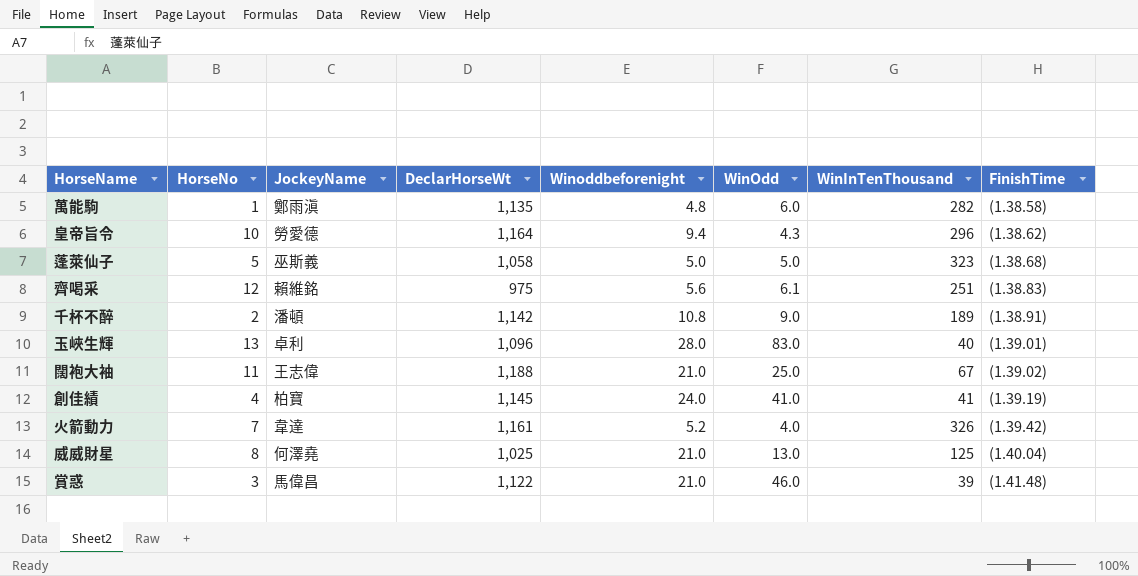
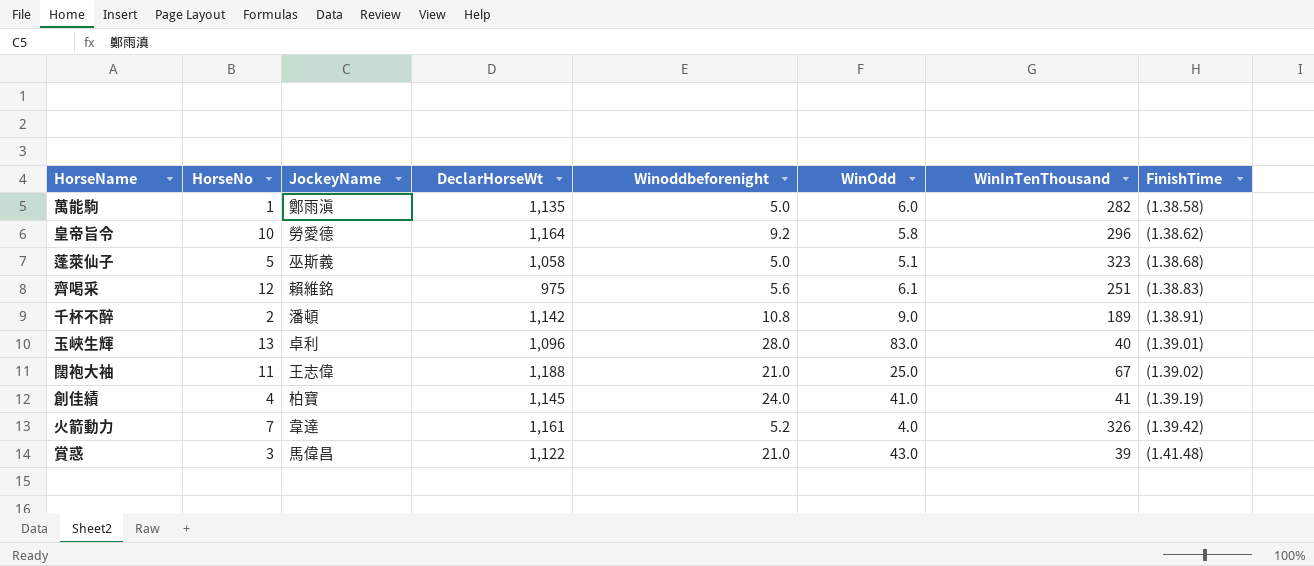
row 威威財星: 8 | 何澤堯 | 1,025 | 21.0 | 13.0 | 125 | (1.40.04) -> none
萬能駒 | Winoddbeforenight: 4.8 -> 5.0
皇帝旨令 | Winoddbeforenight: 9.4 -> 9.2
皇帝旨令 | WinOdd: 4.3 -> 5.8
蓬萊仙子 | WinOdd: 5.0 -> 5.1
賞惑 | WinOdd: 46.0 -> 43.0

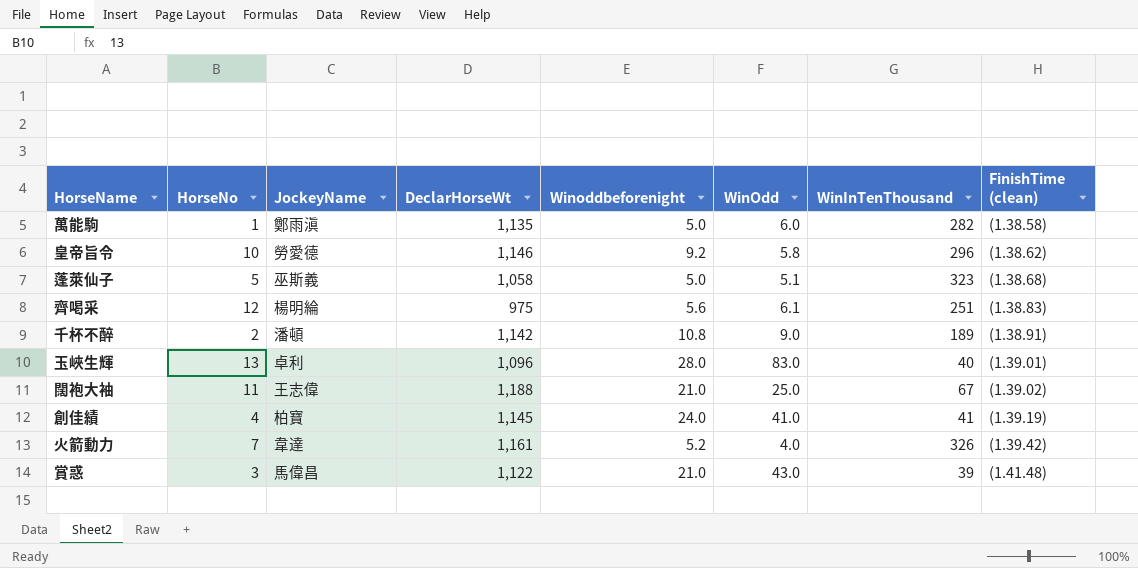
column name: FinishTime -> FinishTime (clean)
皇帝旨令 | DeclarHorseWt: 1,164 -> 1,146
齊喝采 | JockeyName: 賴維銘 -> 楊明綸

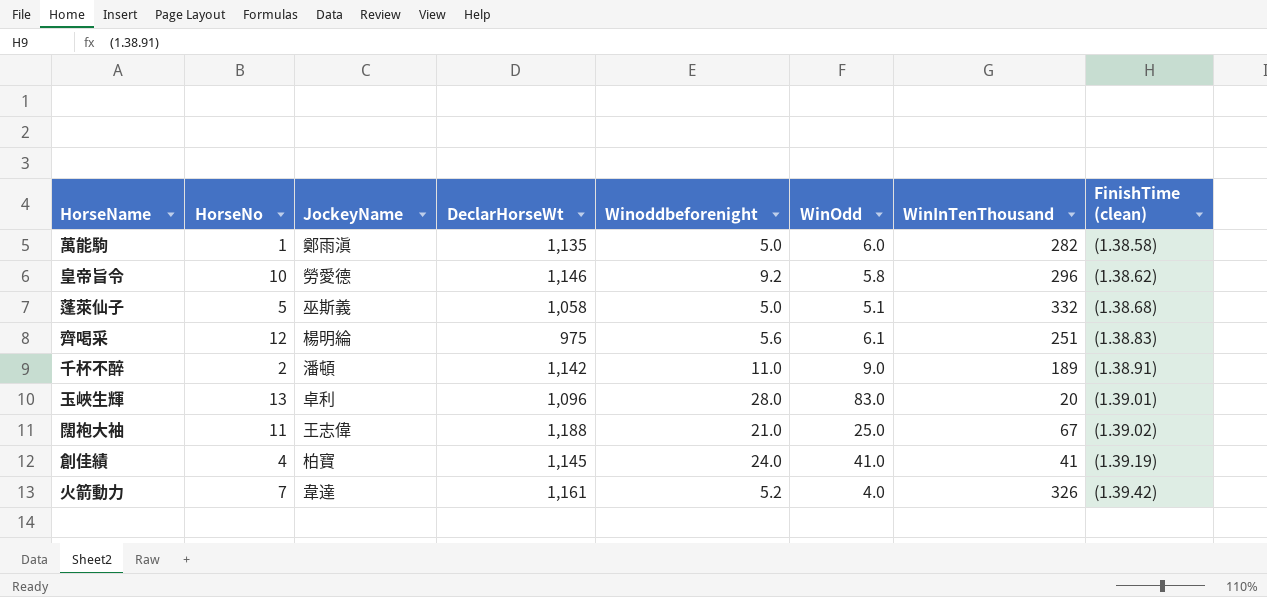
row 賞惑: 3 | 馬偉昌 | 1,122 | 21.0 | 43.0 | 39 | (1.41.48) -> none
蓬萊仙子 | WinInTenThousand: 323 -> 332
千杯不醉 | Winoddbeforenight: 10.8 -> 11.0
玉峽生輝 | WinInTenThousand: 40 -> 20

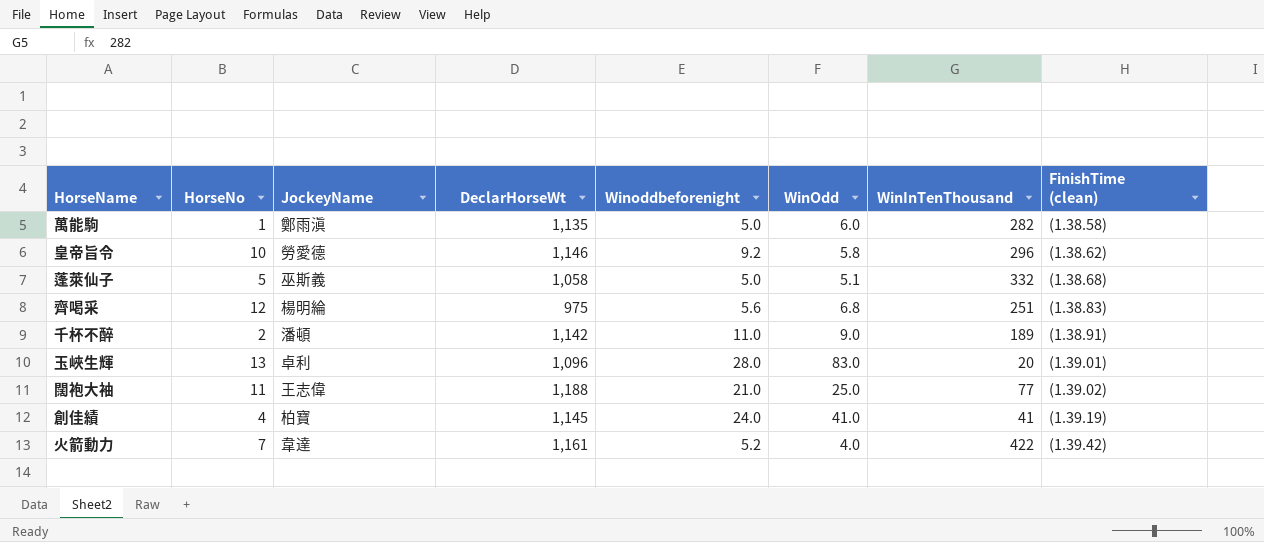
齊喝采 | WinOdd: 6.1 -> 6.8
闊袍大袖 | WinInTenThousand: 67 -> 77
火箭動力 | WinInTenThousand: 326 -> 422

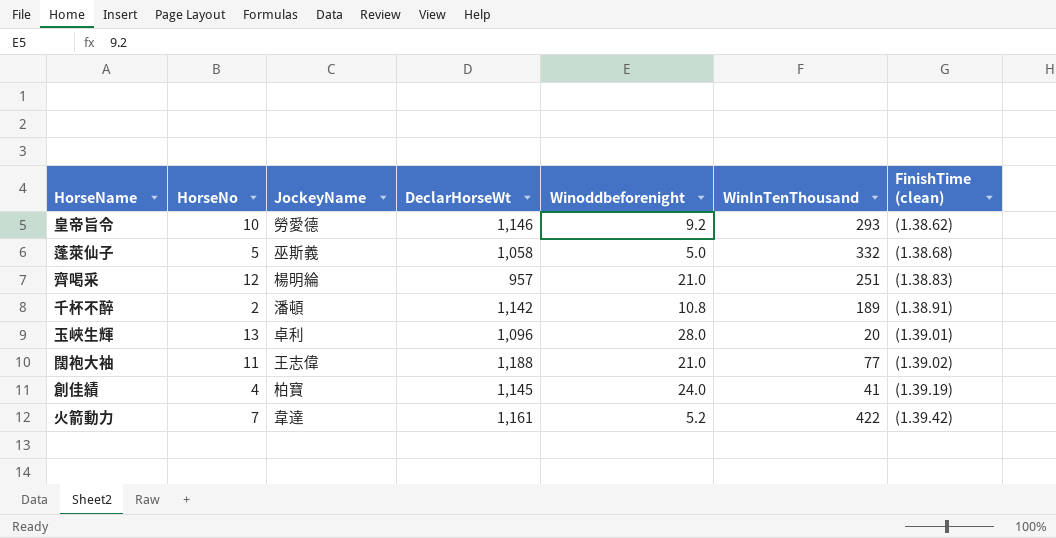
column WinOdd | position: 6 -> none
row 萬能駒: 1 | 鄭雨滇 | 1,135 | 5.0 | 6.0 | 282 | (1.38.58) -> none
皇帝旨令 | WinInTenThousand: 296 -> 293
齊喝采 | DeclarHorseWt: 975 -> 957
齊喝采 | Winoddbeforenight: 5.6 -> 21.0
千杯不醉 | Winoddbeforenight: 11.0 -> 10.8

